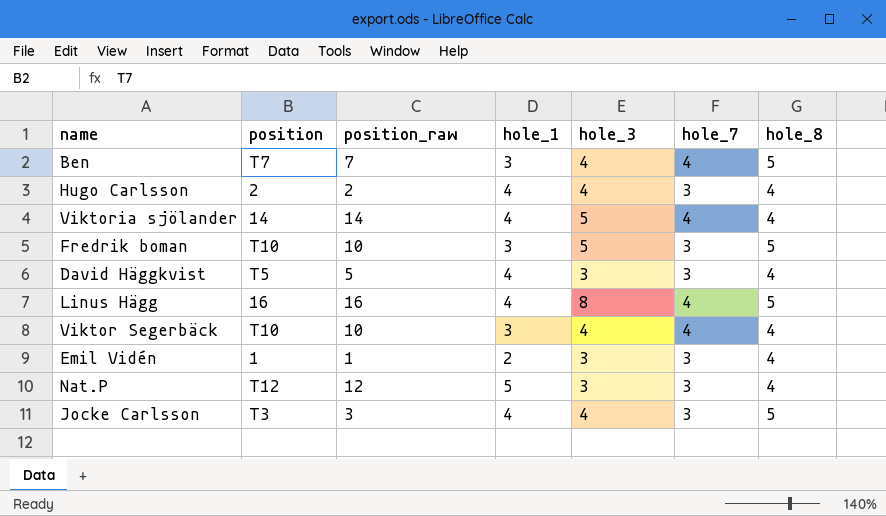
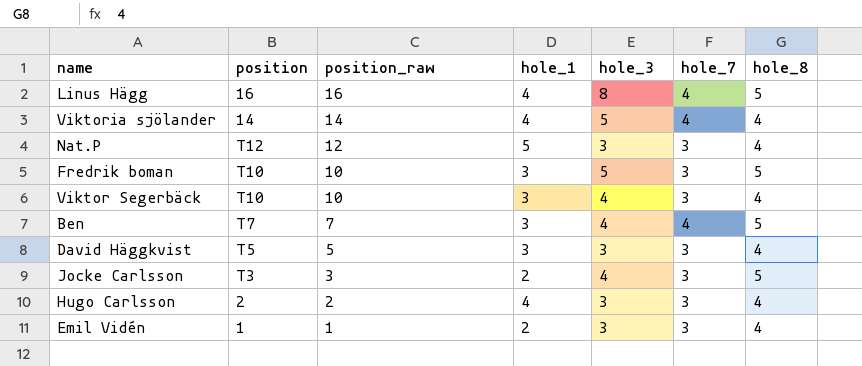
row order: none -> position_raw descending
Viktor Segerbäck | hole_7: 4 -> 3
David Häggkvist | hole_1: 4 -> 3
Jocke Carlsson | hole_1: 4 -> 2
Hugo Carlsson | hole_3: 4 -> 3

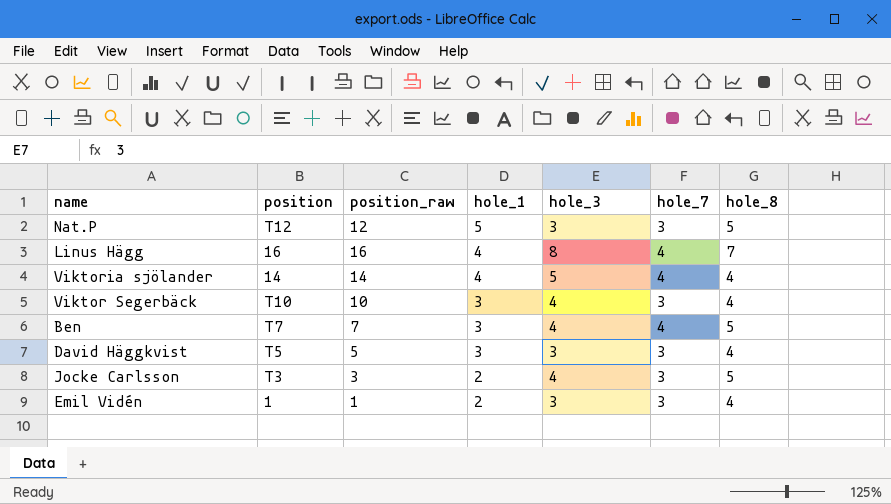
row order: position_raw descending -> hole_1 descending
row Fredrik boman: T10 | 10 | 3 | 5 | 3 | 5 -> none
row Hugo Carlsson: 2 | 2 | 4 | 3 | 3 | 4 -> none
Nat.P | hole_8: 4 -> 5
Linus Hägg | hole_8: 5 -> 7

